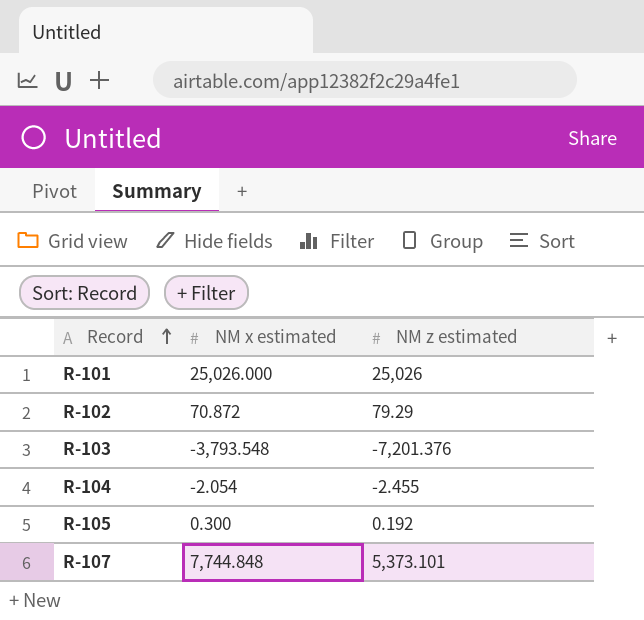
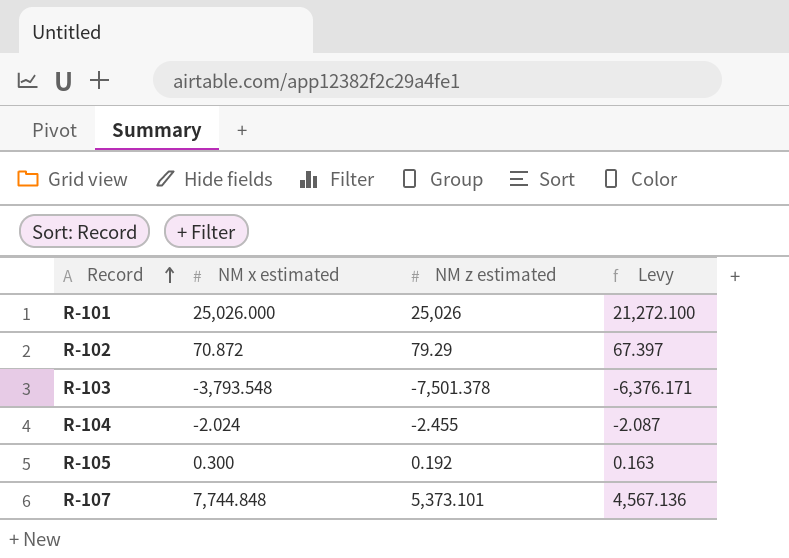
column Levy | formula: none -> [NM z estimated] * 0.85
R-103 | NM z estimated: -7,201.376 -> -7,501.378
R-104 | NM x estimated: -2.054 -> -2.024

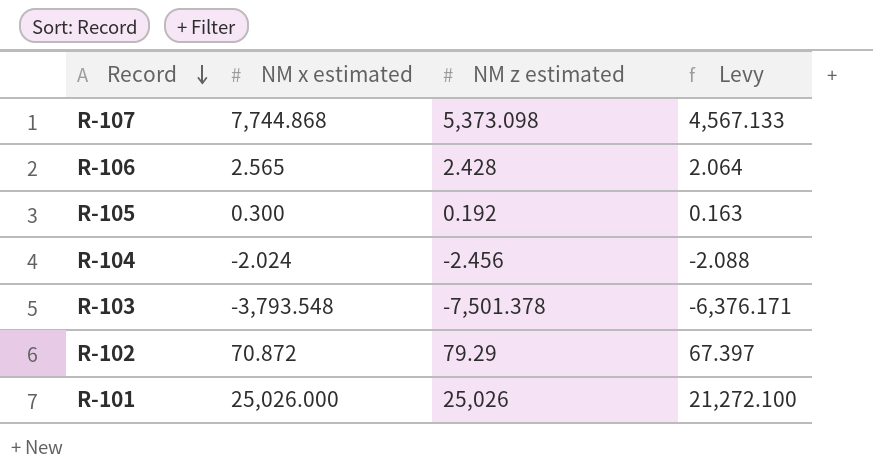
row order: Record ascending -> Record descending
R-107 | NM x estimated: 7,744.848 -> 7,744.868
R-107 | NM z estimated: 5,373.101 -> 5,373.098
R-107 | Levy: 4,567.136 -> 4,567.133
row R-106: none -> 2.565 | 2.428 | 2.064
R-104 | NM z estimated: -2.455 -> -2.456
R-104 | Levy: -2.087 -> -2.088

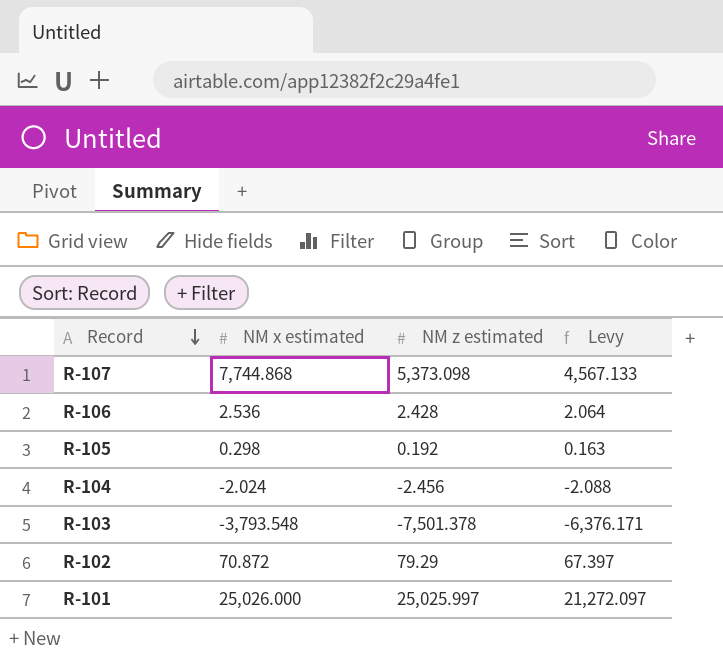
R-106 | NM x estimated: 2.565 -> 2.536
R-105 | NM x estimated: 0.300 -> 0.298
R-101 | NM z estimated: 25,026 -> 25,025.997
R-101 | Levy: 21,272.100 -> 21,272.097

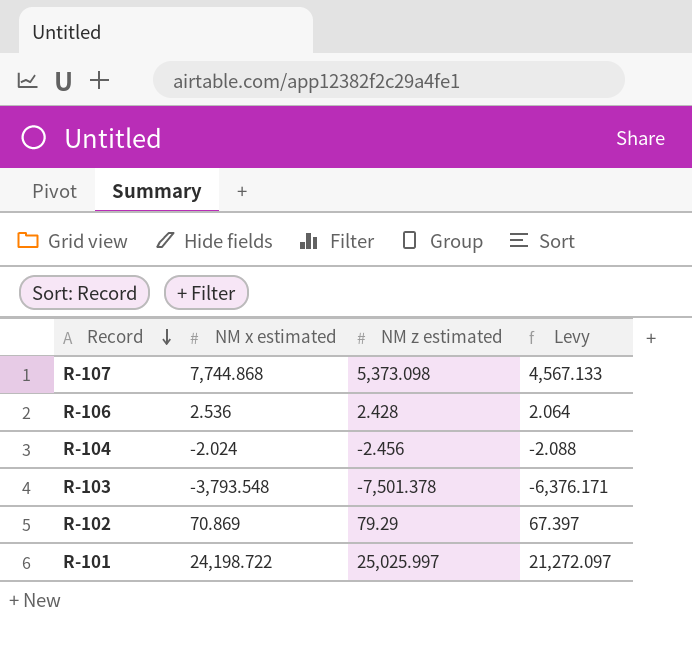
row R-105: 0.298 | 0.192 | 0.163 -> none
R-102 | NM x estimated: 70.872 -> 70.869
R-101 | NM x estimated: 25,026.000 -> 24,198.722

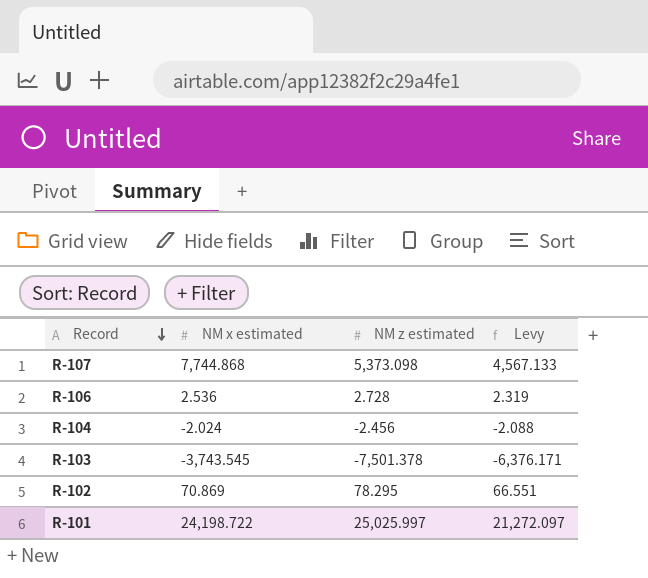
R-106 | NM z estimated: 2.428 -> 2.728
R-106 | Levy: 2.064 -> 2.319
R-103 | NM x estimated: -3,793.548 -> -3,743.545
R-102 | NM z estimated: 79.29 -> 78.295
R-102 | Levy: 67.397 -> 66.551

